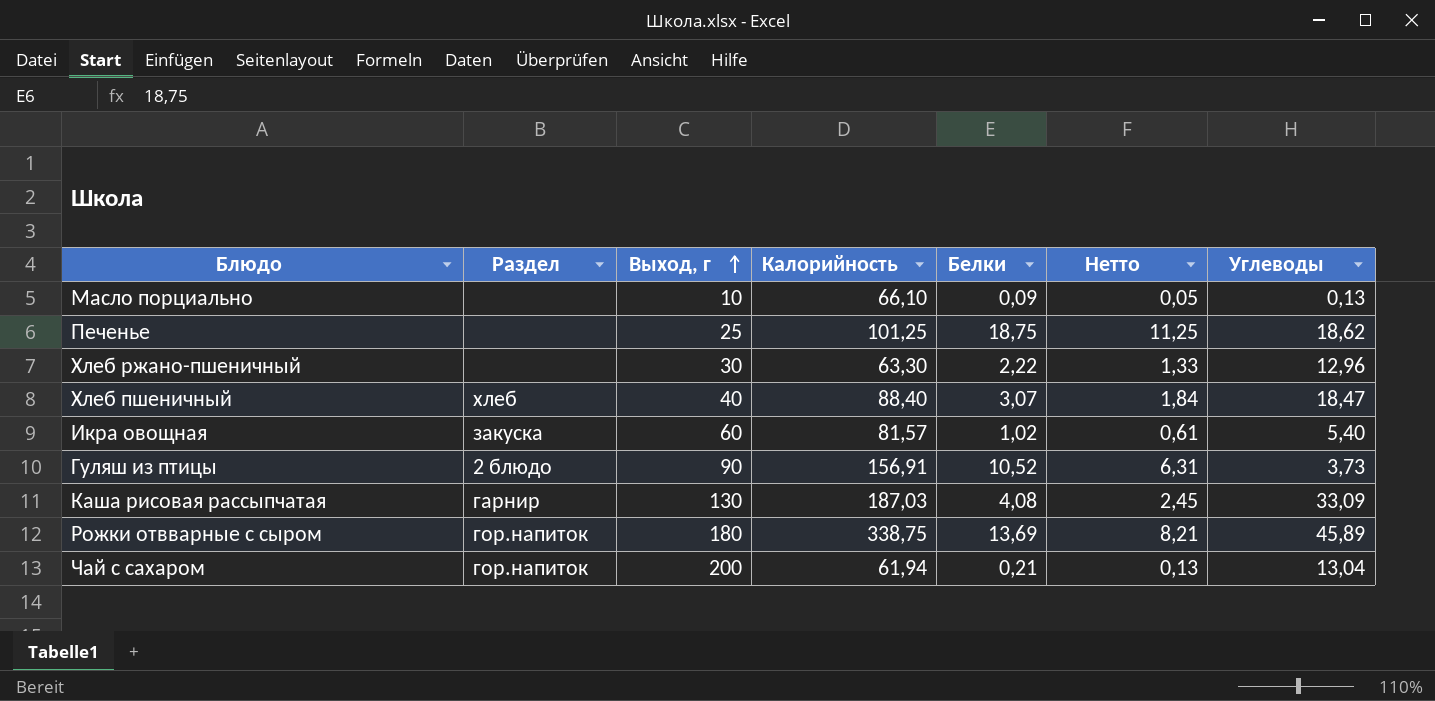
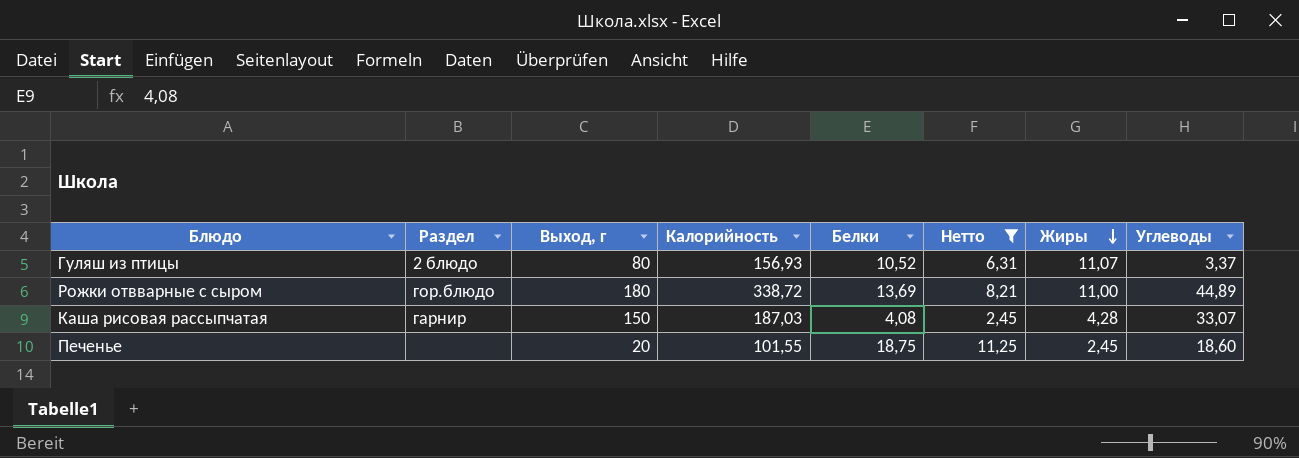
filter: none -> Нетто >= 2,45
row order: Выход, г ascending -> Жиры descending
column Жиры | position: none -> 7
Гуляш из птицы | Выход, г: 90 -> 80
Гуляш из птицы | Калорийность: 156,91 -> 156,93
Гуляш из птицы | Углеводы: 3,73 -> 3,37
Рожки отвварные с сыром | Раздел: гор.напиток -> гор.блюдо
Рожки отвварные с сыром | Калорийность: 338,75 -> 338,72
Рожки отвварные с сыром | Углеводы: 45,89 -> 44,89
Каша рисовая рассыпчатая | Выход, г: 130 -> 150
Каша рисовая рассыпчатая | Углеводы: 33,09 -> 33,07
Печенье | Выход, г: 25 -> 20
Печенье | Калорийность: 101,25 -> 101,55
Печенье | Углеводы: 18,62 -> 18,60

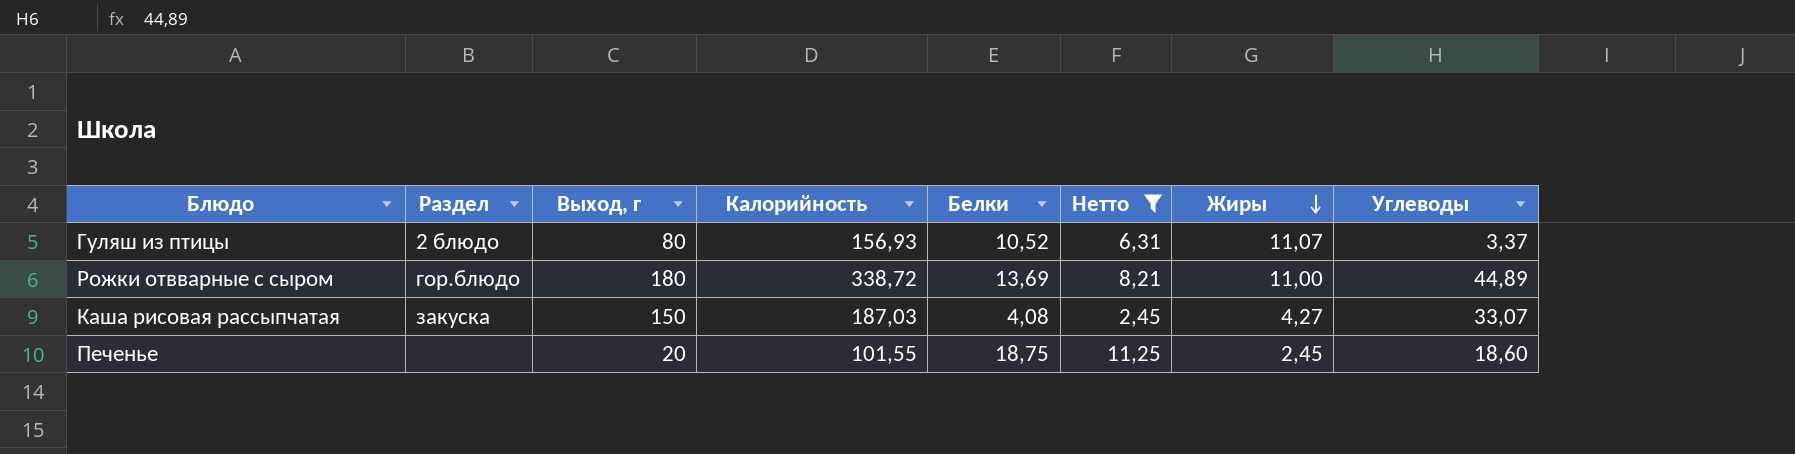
Каша рисовая рассыпчатая | Раздел: гарнир -> закуска
Каша рисовая рассыпчатая | Жиры: 4,28 -> 4,27

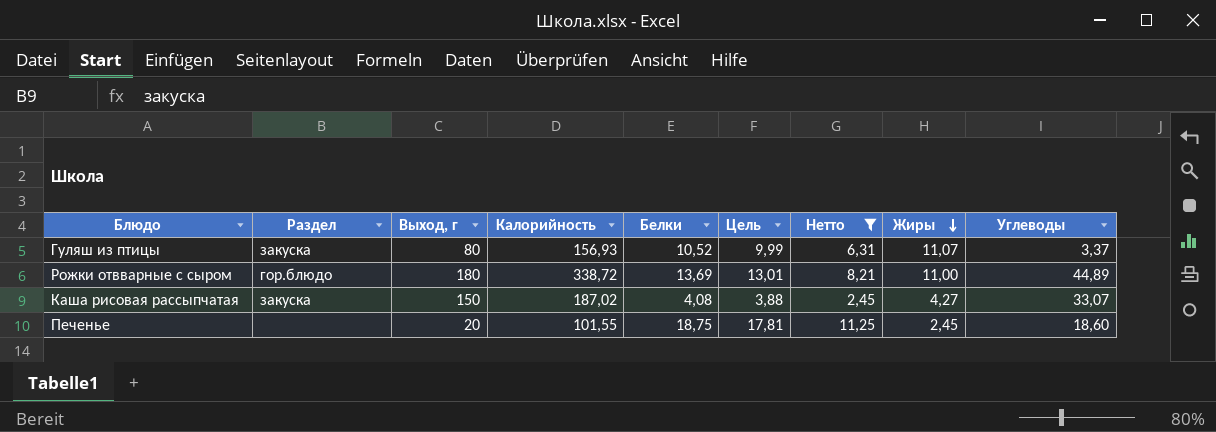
column Цель | formula: none -> [Белки] * 0,95
Гуляш из птицы | Раздел: 2 блюдо -> закуска
Каша рисовая рассыпчатая | Калорийность: 187,03 -> 187,02

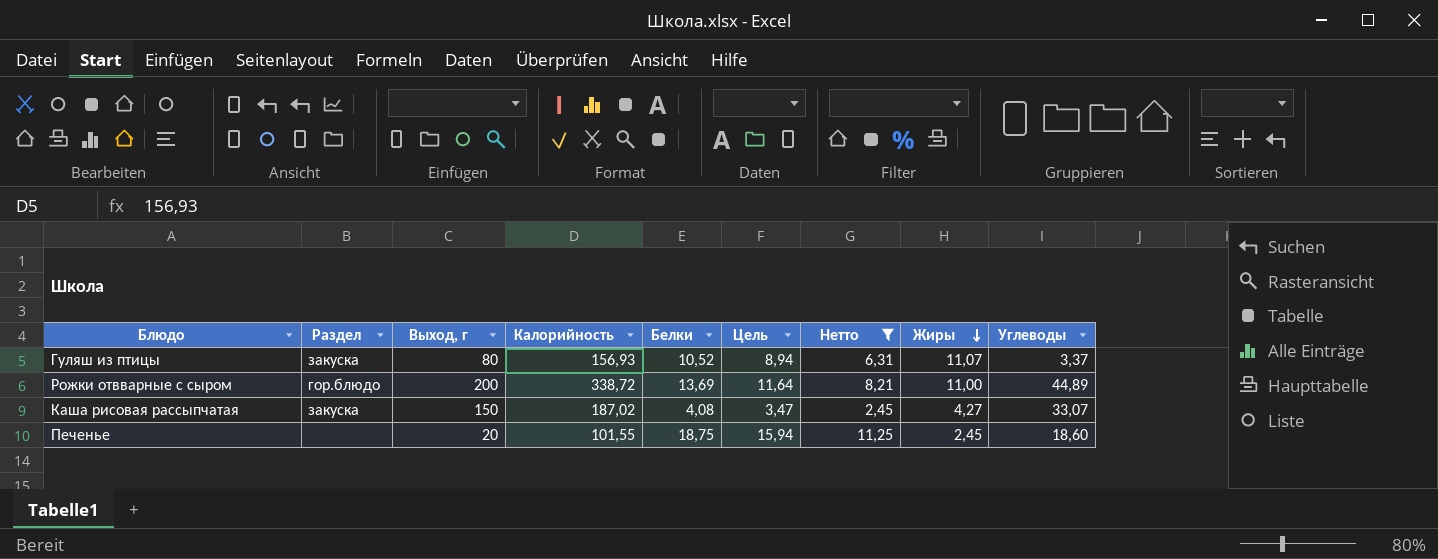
column Цель | formula: [Белки] * 0,95 -> [Белки] * 0,85
Рожки отвварные с сыром | Выход, г: 180 -> 200

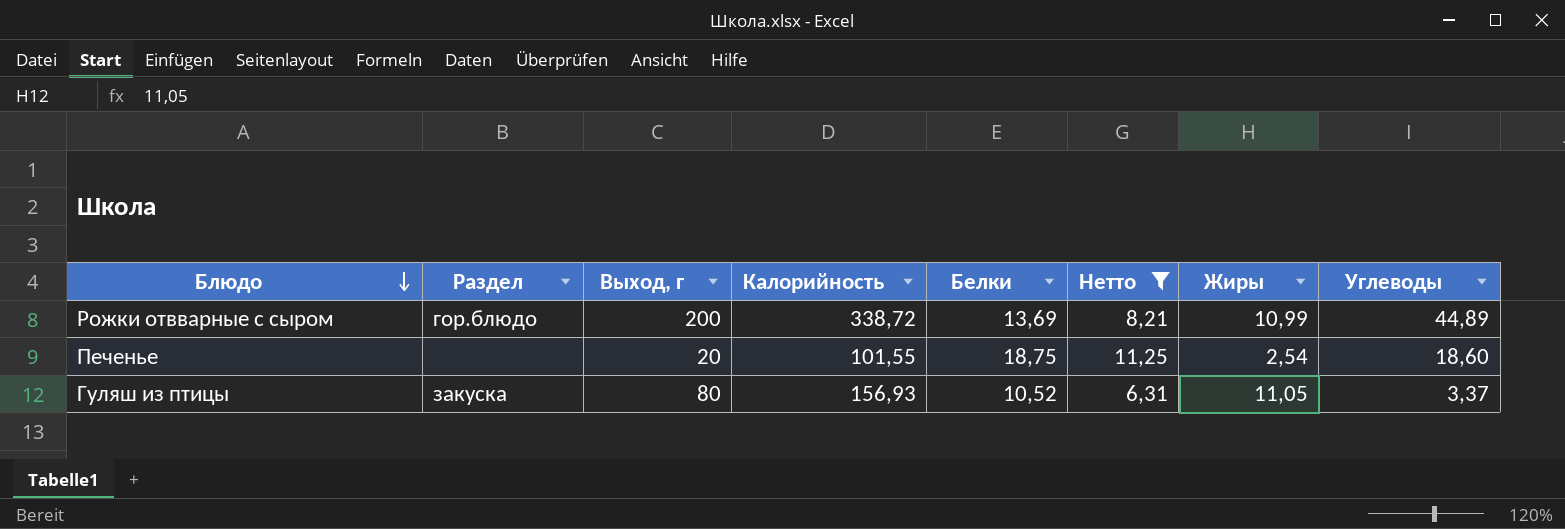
row order: Жиры descending -> Блюдо descending
column Цель | formula: [Белки] * 0,85 -> none
row Каша рисовая рассыпчатая: закуска | 150 | 187,02 | 4,08 | 3,47 | 2,45 | 4,27 | 33,07 -> none
Рожки отвварные с сыром | Жиры: 11,00 -> 10,99
Печенье | Жиры: 2,45 -> 2,54
Гуляш из птицы | Жиры: 11,07 -> 11,05

